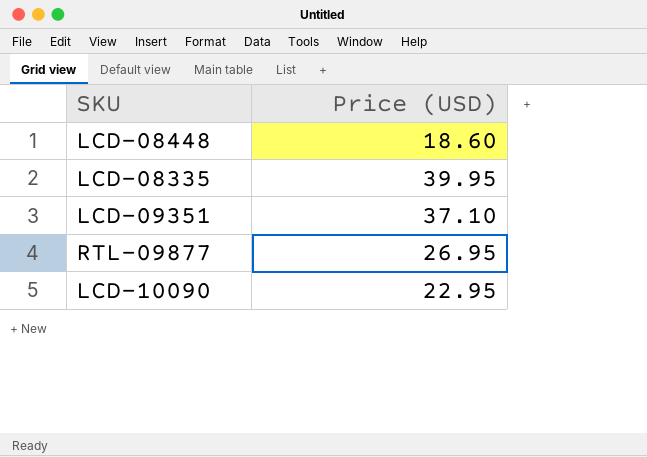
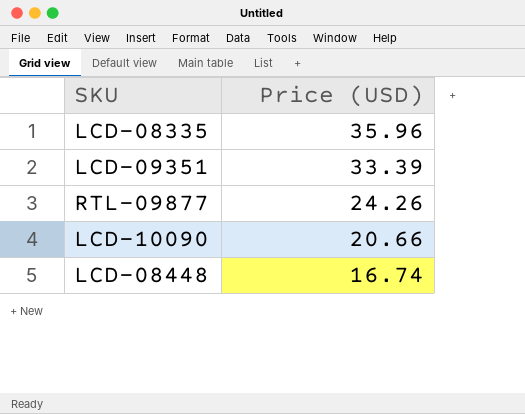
row order: none -> Price (USD) descending
LCD-08335 | Price (USD): 39.95 -> 35.96
LCD-09351 | Price (USD): 37.10 -> 33.39
RTL-09877 | Price (USD): 26.95 -> 24.26
LCD-10090 | Price (USD): 22.95 -> 20.66
LCD-08448 | Price (USD): 18.60 -> 16.74

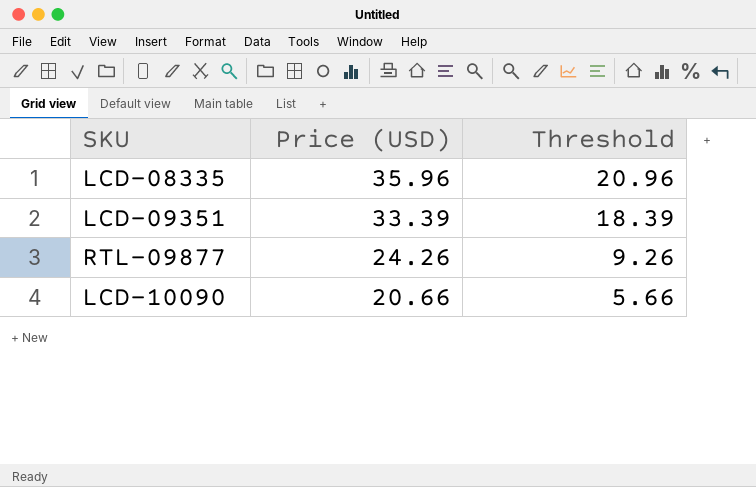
column Threshold | formula: none -> [Price (USD)] - 15
row LCD-08448: 16.74 -> none

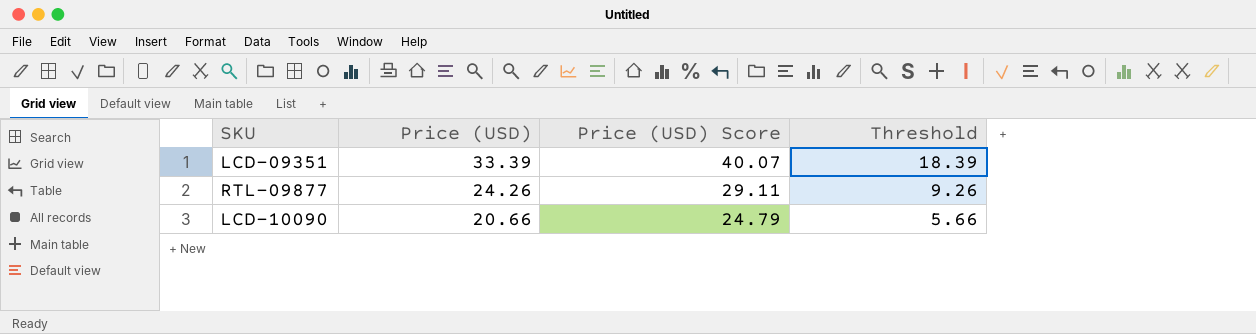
column Price (USD) Score | formula: none -> [Price (USD)] * 1.2
row LCD-08335: 35.96 | 20.96 -> none

